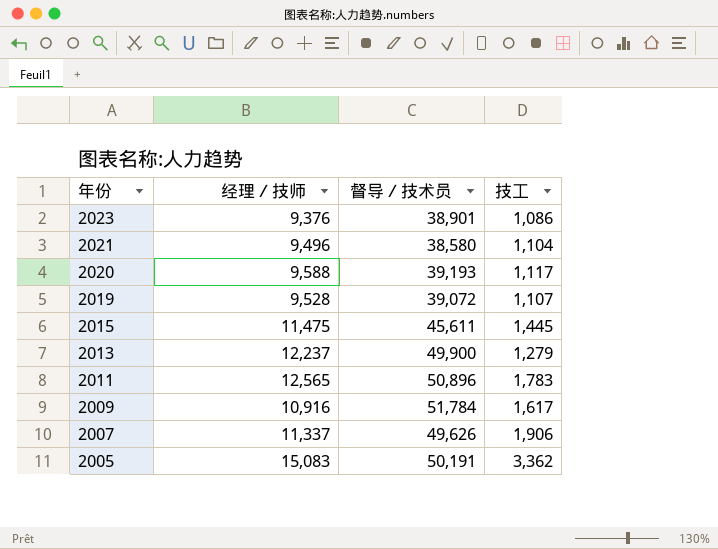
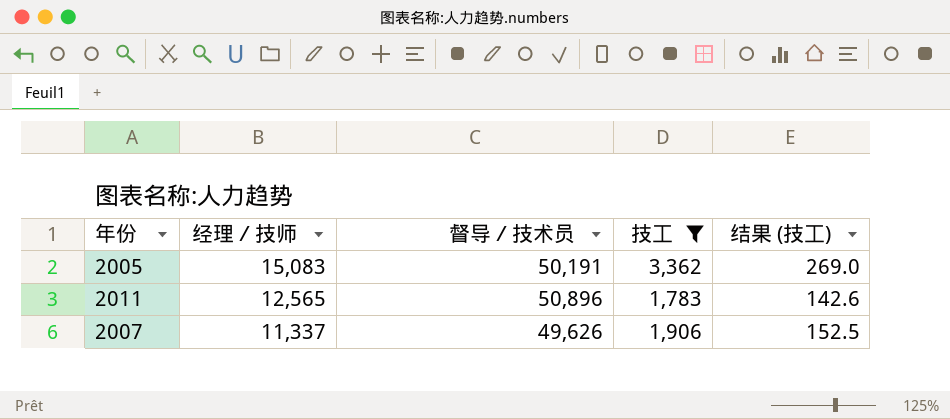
filter: none -> 技工 >= 1,783
row order: 年份 descending -> 经理／技师 descending
column 结果 (技工) | formula: none -> [技工] * 0.08

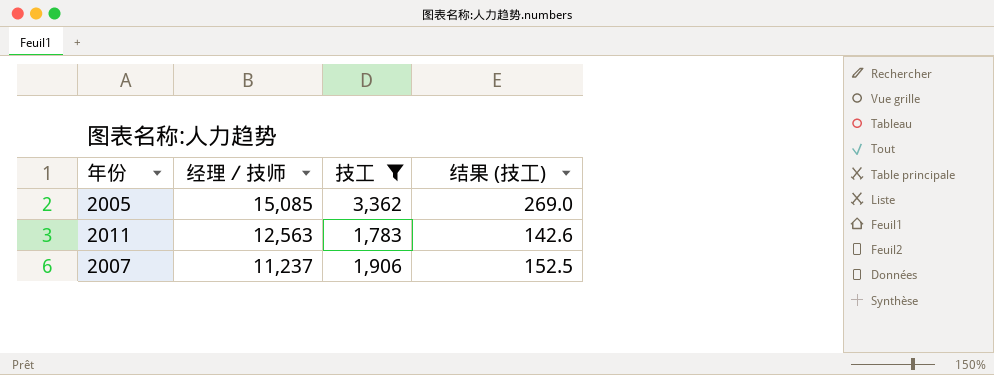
column 督导／技术员 | position: 3 -> none
2005 | 经理／技师: 15,083 -> 15,085
2011 | 经理／技师: 12,565 -> 12,563
2007 | 经理／技师: 11,337 -> 11,237

